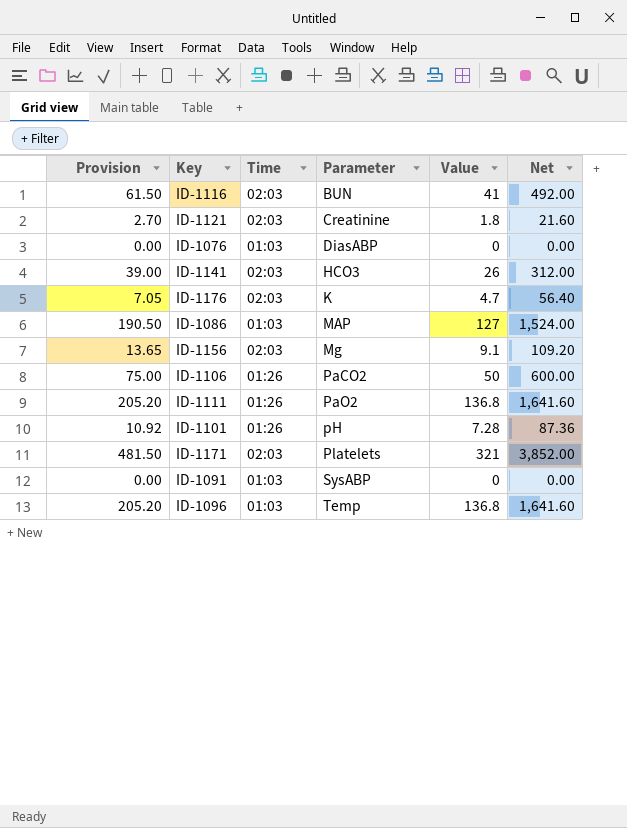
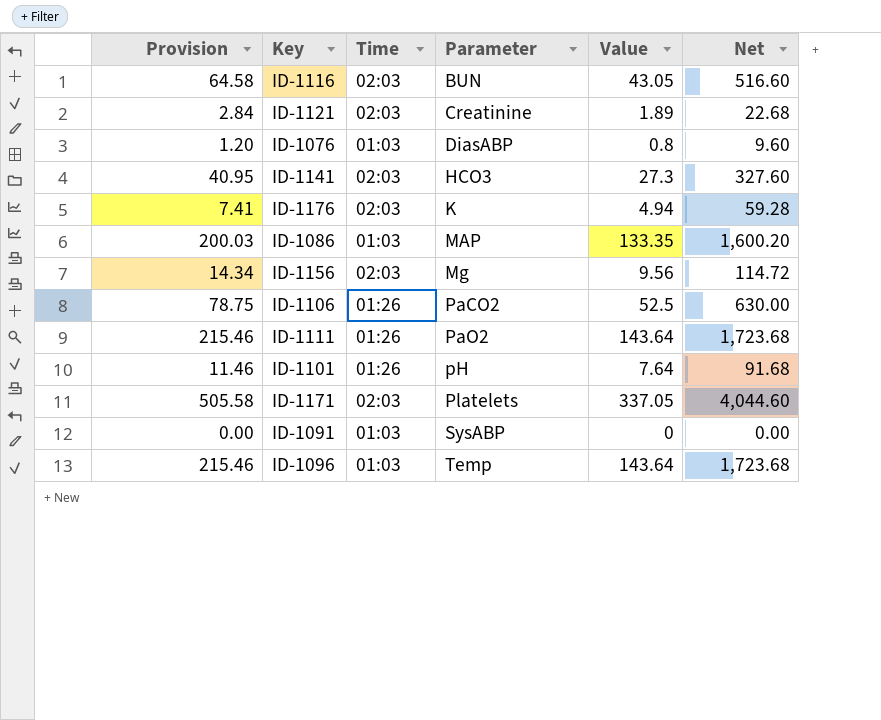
ID-1116 | Provision: 61.50 -> 64.58
ID-1116 | Value: 41 -> 43.05
ID-1116 | Net: 492.00 -> 516.60
ID-1121 | Provision: 2.70 -> 2.84
ID-1121 | Value: 1.8 -> 1.89
ID-1121 | Net: 21.60 -> 22.68
ID-1076 | Provision: 0.00 -> 1.20
ID-1076 | Value: 0 -> 0.8
ID-1076 | Net: 0.00 -> 9.60
ID-1141 | Provision: 39.00 -> 40.95
ID-1141 | Value: 26 -> 27.3
ID-1141 | Net: 312.00 -> 327.60
ID-1176 | Provision: 7.05 -> 7.41
ID-1176 | Value: 4.7 -> 4.94
ID-1176 | Net: 56.40 -> 59.28
ID-1086 | Provision: 190.50 -> 200.03
ID-1086 | Value: 127 -> 133.35
ID-1086 | Net: 1,524.00 -> 1,600.20
ID-1156 | Provision: 13.65 -> 14.34
ID-1156 | Value: 9.1 -> 9.56
ID-1156 | Net: 109.20 -> 114.72
ID-1106 | Provision: 75.00 -> 78.75
ID-1106 | Value: 50 -> 52.5
ID-1106 | Net: 600.00 -> 630.00
ID-1111 | Provision: 205.20 -> 215.46
ID-1111 | Value: 136.8 -> 143.64
ID-1111 | Net: 1,641.60 -> 1,723.68
ID-1101 | Provision: 10.92 -> 11.46
ID-1101 | Value: 7.28 -> 7.64
ID-1101 | Net: 87.36 -> 91.68
ID-1171 | Provision: 481.50 -> 505.58
ID-1171 | Value: 321 -> 337.05
ID-1171 | Net: 3,852.00 -> 4,044.60
ID-1096 | Provision: 205.20 -> 215.46
ID-1096 | Value: 136.8 -> 143.64
ID-1096 | Net: 1,641.60 -> 1,723.68

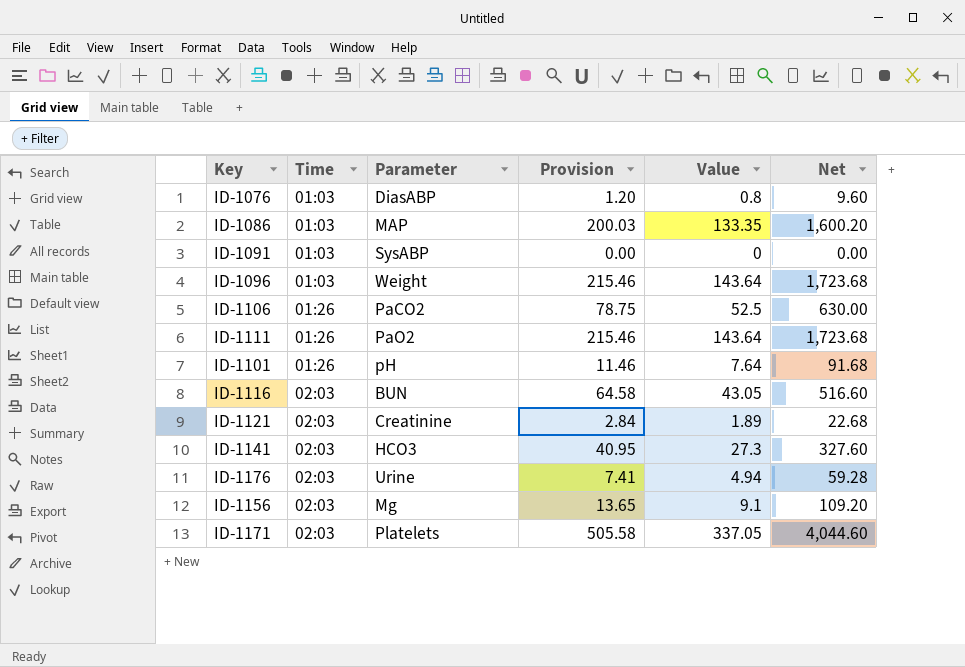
row order: Parameter ascending -> Time ascending
column Provision | position: 1 -> 4
ID-1096 | Parameter: Temp -> Weight
ID-1176 | Parameter: K -> Urine
ID-1156 | Provision: 14.34 -> 13.65
ID-1156 | Value: 9.56 -> 9.1
ID-1156 | Net: 114.72 -> 109.20

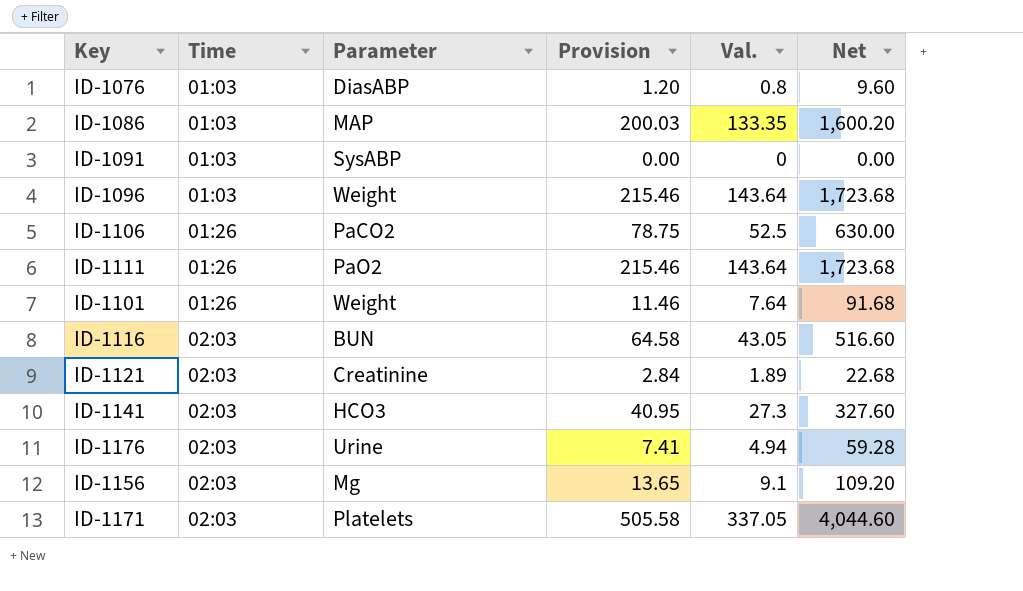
column name: Value -> Val.
ID-1101 | Parameter: pH -> Weight

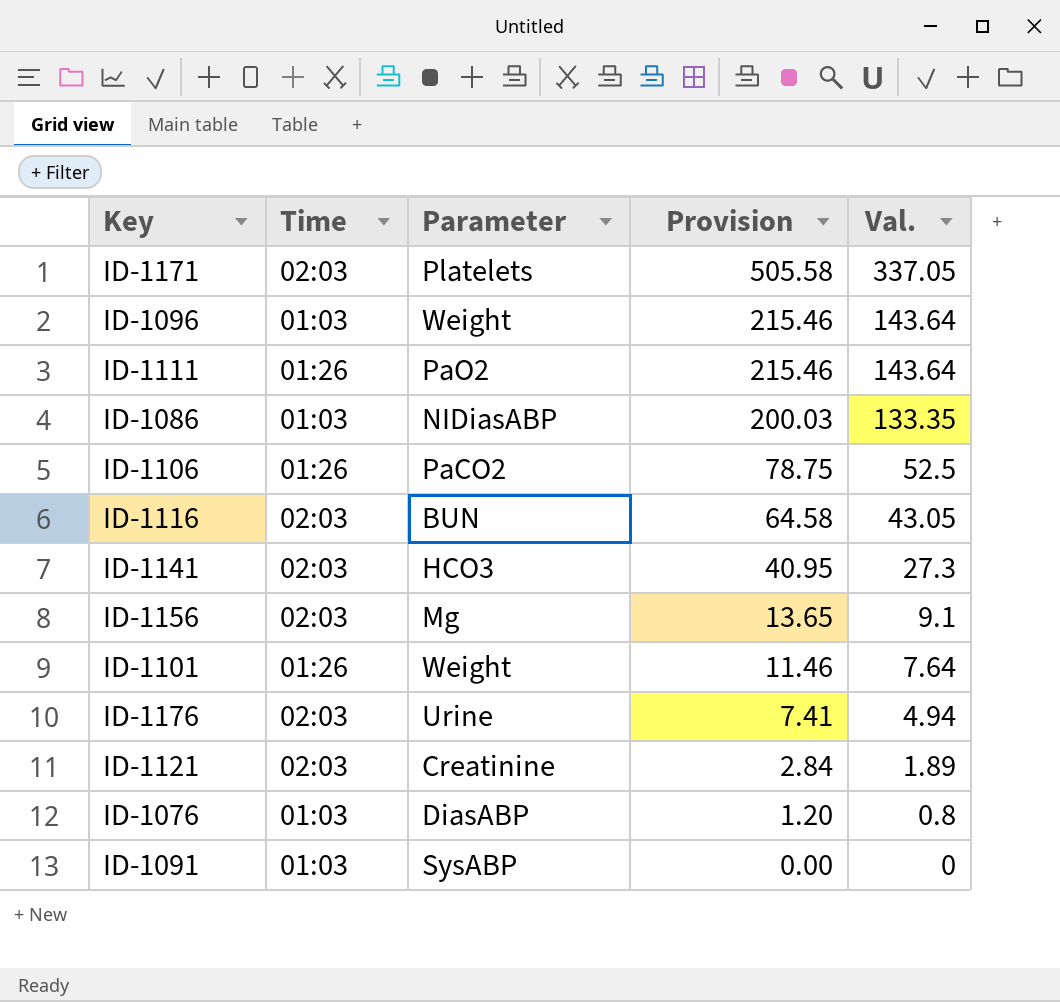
row order: Time ascending -> Provision descending
column Net | formula: [Val.] * 12 -> none
ID-1086 | Parameter: MAP -> NIDiasABP

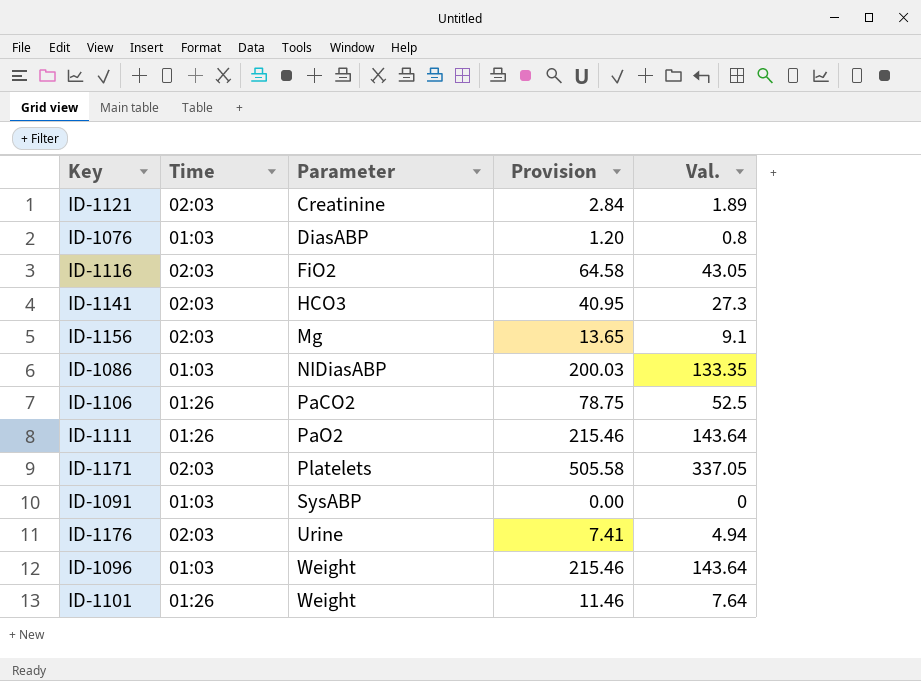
row order: Provision descending -> Parameter ascending
ID-1116 | Parameter: BUN -> FiO2

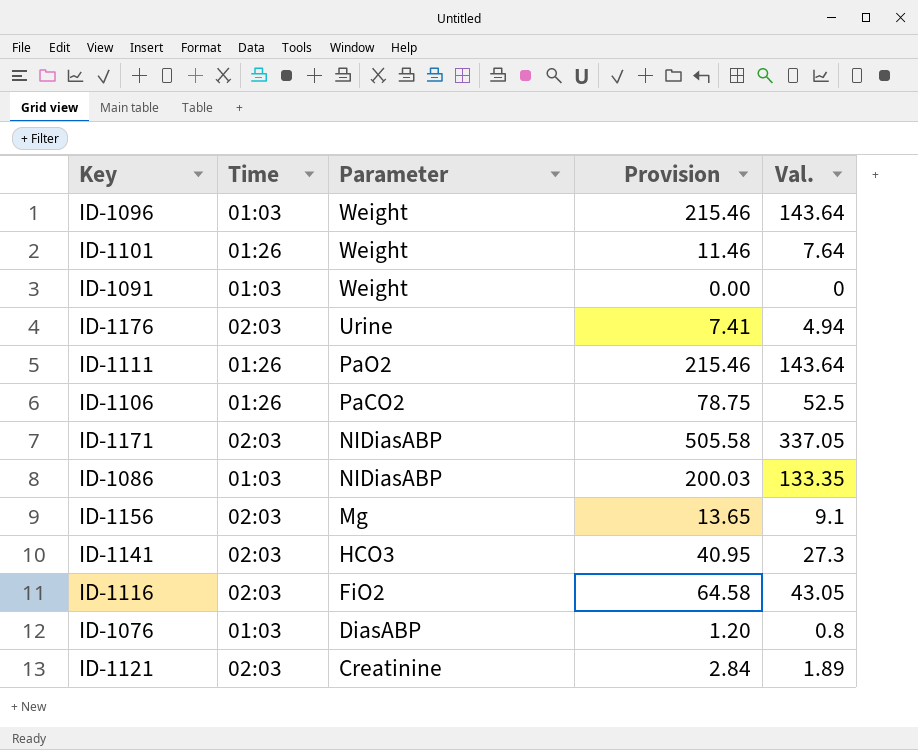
row order: Parameter ascending -> Parameter descending
ID-1091 | Parameter: SysABP -> Weight
ID-1171 | Parameter: Platelets -> NIDiasABP

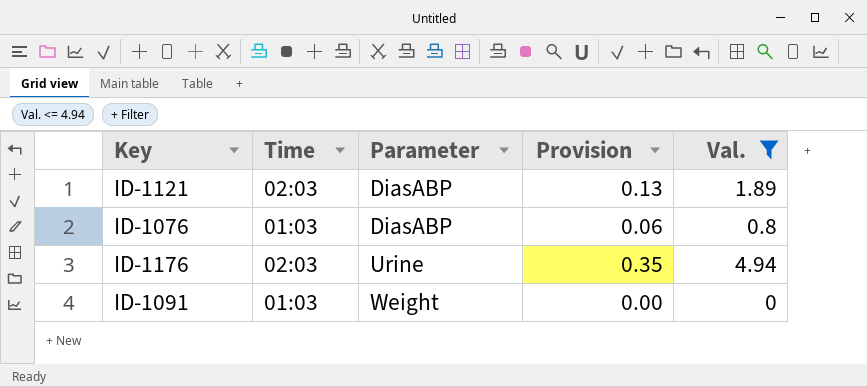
filter: none -> Val. <= 4.94
row order: Parameter descending -> Parameter ascending
column Provision | formula: [Val.] * 1.5 -> [Val.] * 0.07
ID-1121 | Parameter: Creatinine -> DiasABP

